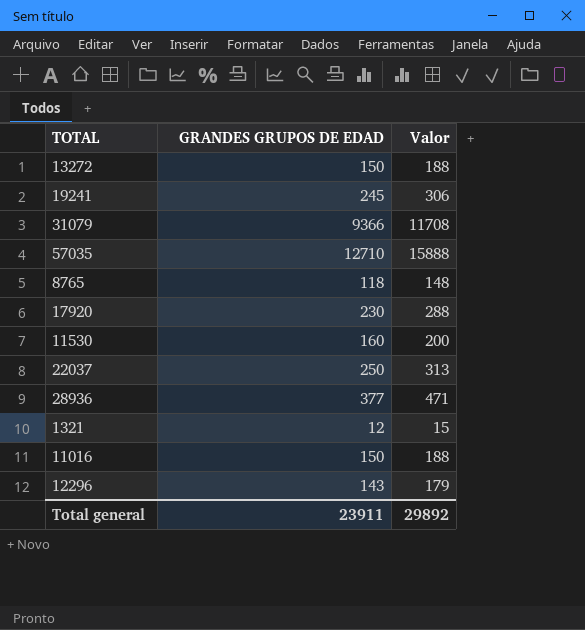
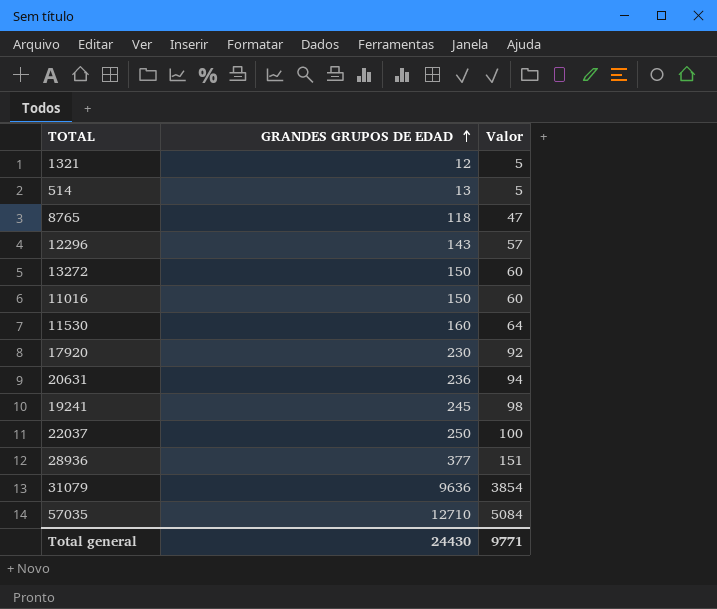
row order: none -> GRANDES GRUPOS DE EDAD ascending
column Valor | formula: [GRANDES GRUPOS DE EDAD] * 1,25 -> [GRANDES GRUPOS DE EDAD] * 0,4
row 514: none -> 13 | 5
row 20631: none -> 236 | 94
31079 | GRANDES GRUPOS DE EDAD: 9366 -> 9636
Total general | GRANDES GRUPOS DE EDAD: 23911 -> 24430
Total general | Valor: 29892 -> 9771

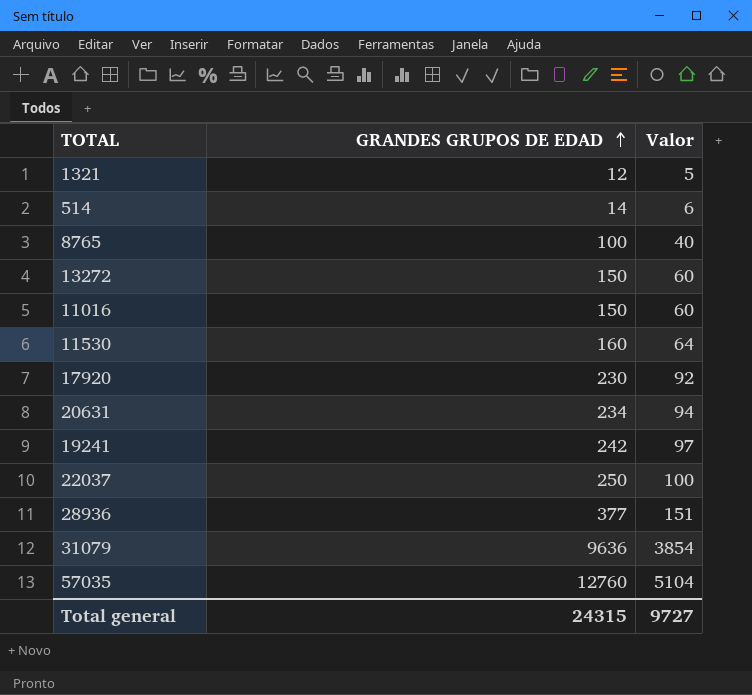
row 12296: 143 | 57 -> none
514 | GRANDES GRUPOS DE EDAD: 13 -> 14
514 | Valor: 5 -> 6
8765 | GRANDES GRUPOS DE EDAD: 118 -> 100
8765 | Valor: 47 -> 40
20631 | GRANDES GRUPOS DE EDAD: 236 -> 234
19241 | GRANDES GRUPOS DE EDAD: 245 -> 242
19241 | Valor: 98 -> 97
57035 | GRANDES GRUPOS DE EDAD: 12710 -> 12760
57035 | Valor: 5084 -> 5104
Total general | GRANDES GRUPOS DE EDAD: 24430 -> 24315
Total general | Valor: 9771 -> 9727

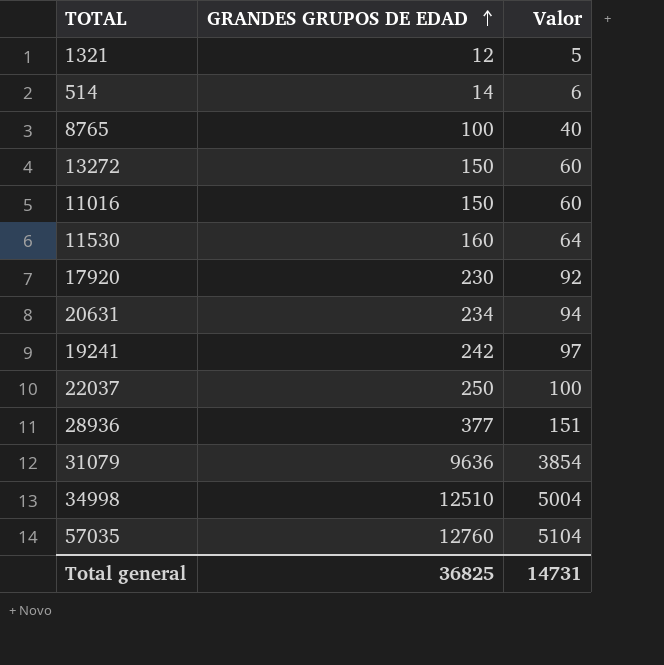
row 34998: none -> 12510 | 5004
Total general | GRANDES GRUPOS DE EDAD: 24315 -> 36825
Total general | Valor: 9727 -> 14731

